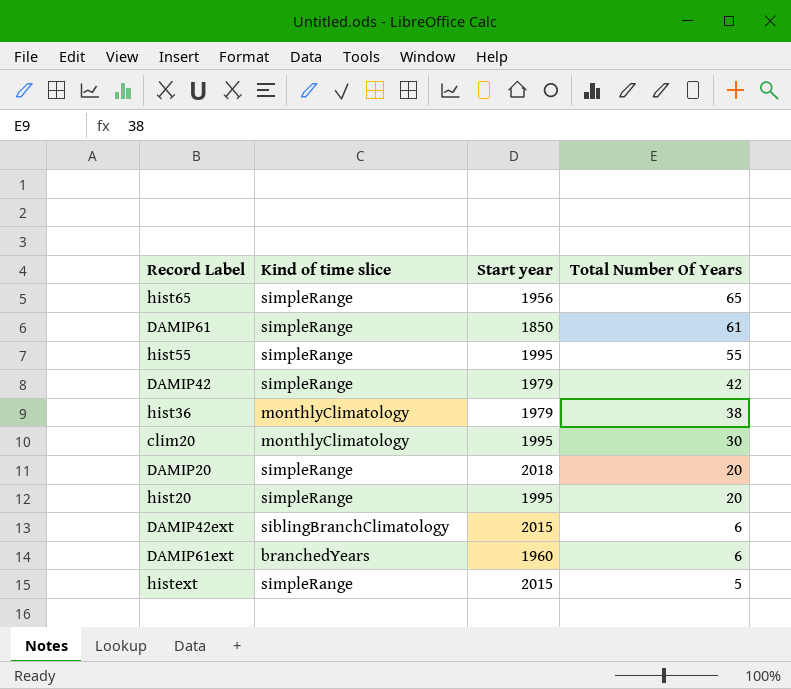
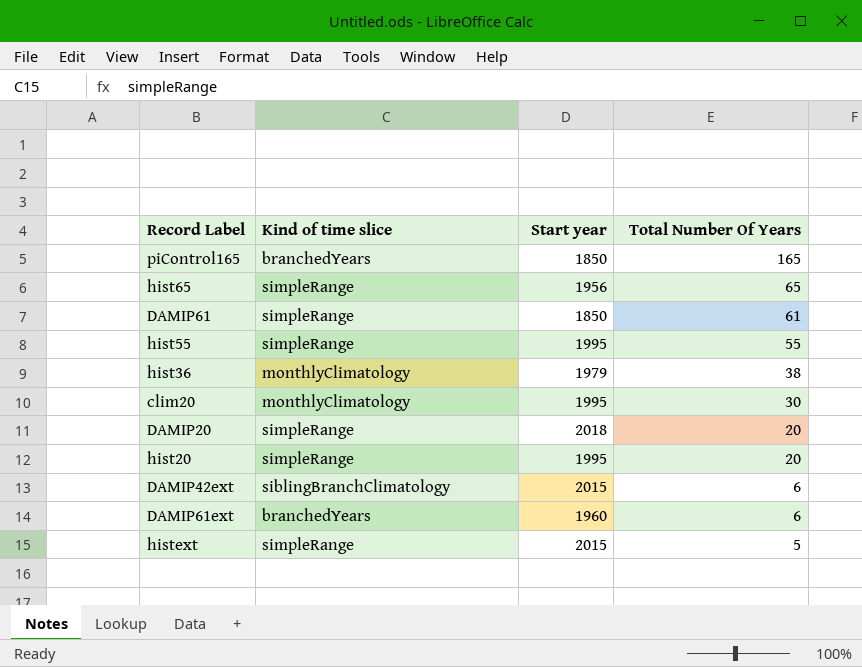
row DAMIP42: simpleRange | 1979 | 42 -> none
row piControl165: none -> branchedYears | 1850 | 165

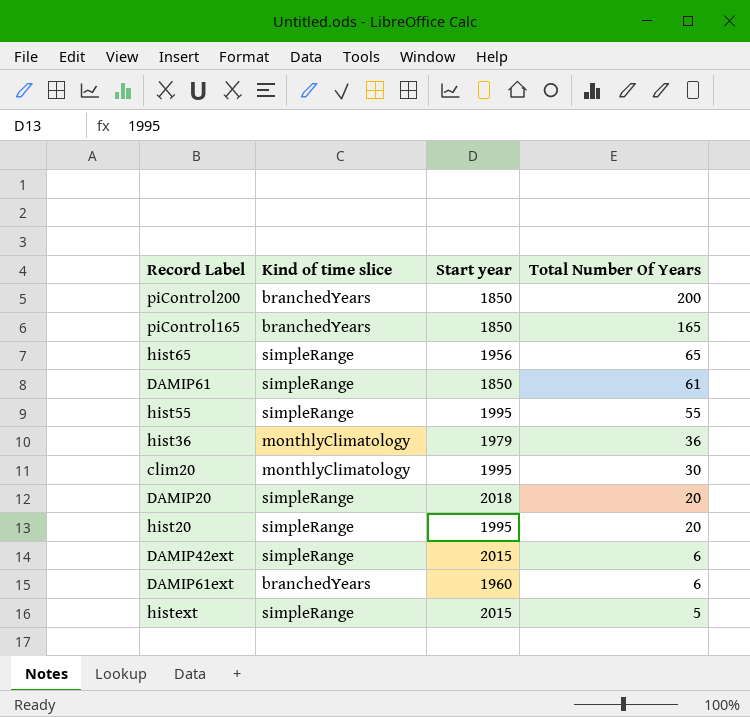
row piControl200: none -> branchedYears | 1850 | 200
hist36 | Total Number Of Years: 38 -> 36
DAMIP42ext | Kind of time slice: siblingBranchClimatology -> simpleRange

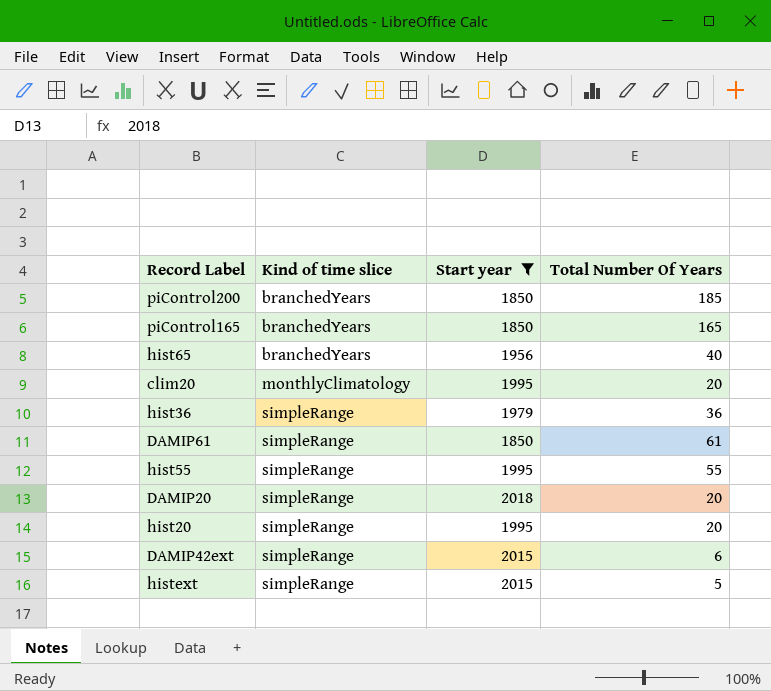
filter: none -> Start year != 1960
row order: Total Number Of Years descending -> Kind of time slice ascending
piControl200 | Total Number Of Years: 200 -> 185
hist65 | Kind of time slice: simpleRange -> branchedYears
hist65 | Total Number Of Years: 65 -> 40
clim20 | Total Number Of Years: 30 -> 20
hist36 | Kind of time slice: monthlyClimatology -> simpleRange

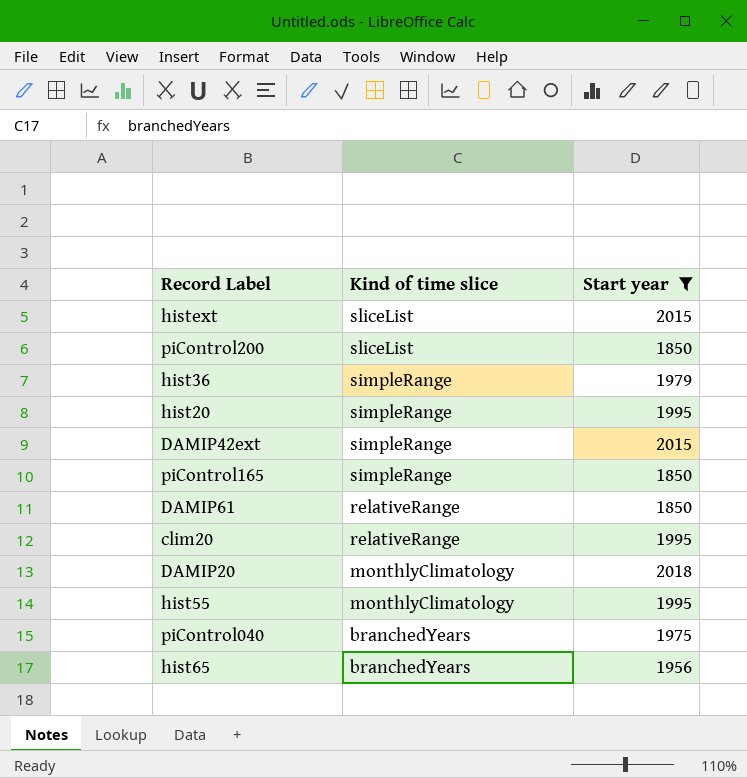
row order: Kind of time slice ascending -> Kind of time slice descending
column Total Number Of Years | position: 4 -> none
histext | Kind of time slice: simpleRange -> sliceList
piControl200 | Kind of time slice: branchedYears -> sliceList
piControl165 | Kind of time slice: branchedYears -> simpleRange
DAMIP61 | Kind of time slice: simpleRange -> relativeRange
clim20 | Kind of time slice: monthlyClimatology -> relativeRange
DAMIP20 | Kind of time slice: simpleRange -> monthlyClimatology
hist55 | Kind of time slice: simpleRange -> monthlyClimatology
row piControl040: none -> branchedYears | 1975

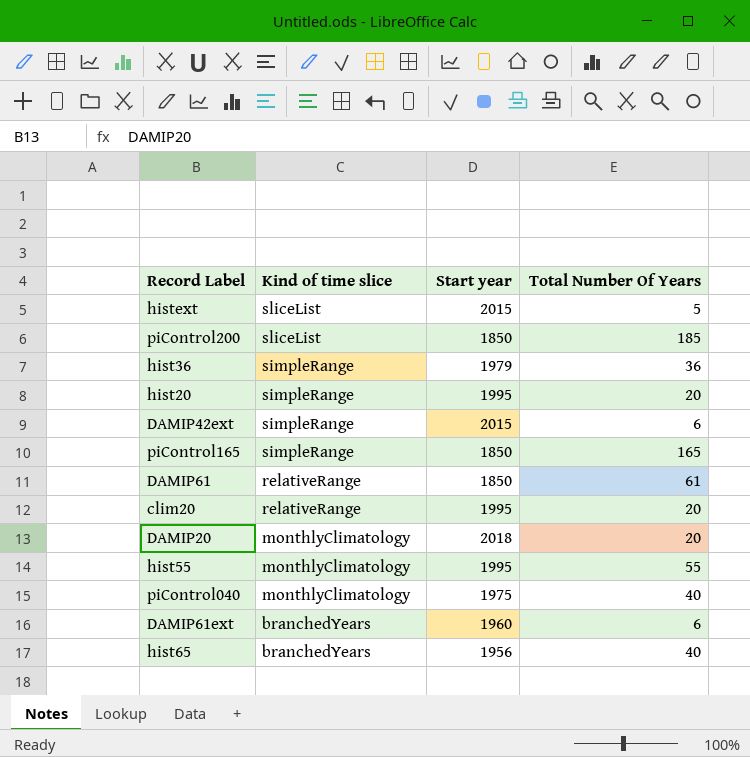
filter: Start year != 1960 -> none
column Total Number Of Years | position: none -> 4
piControl040 | Kind of time slice: branchedYears -> monthlyClimatology

